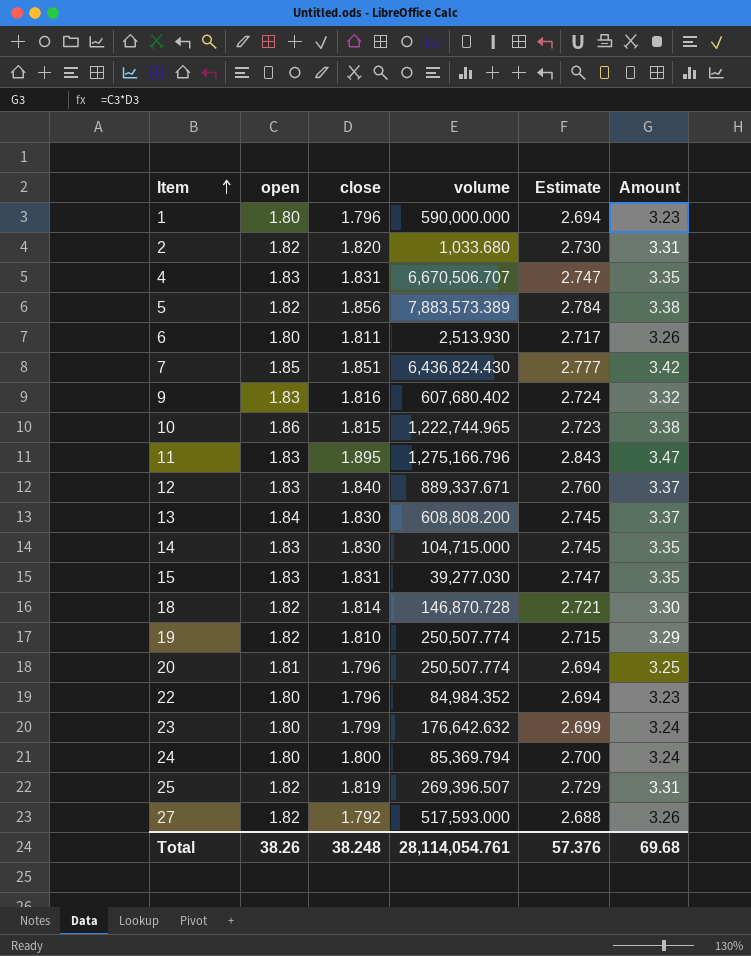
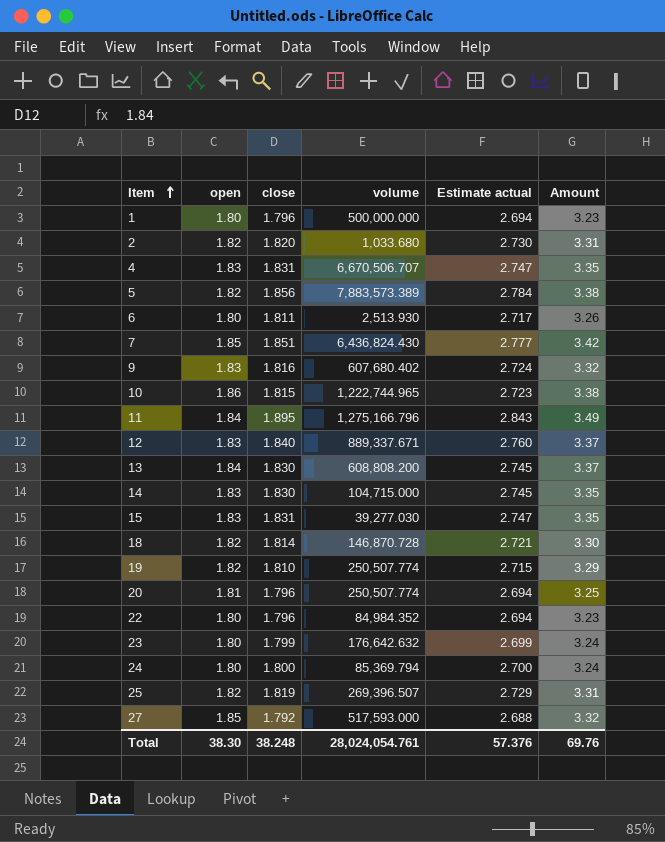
column name: Estimate -> Estimate actual
1 | volume: 590,000.000 -> 500,000.000
11 | open: 1.83 -> 1.84
11 | Amount: 3.47 -> 3.49
27 | open: 1.82 -> 1.85
27 | Amount: 3.26 -> 3.32
Total | open: 38.26 -> 38.30
Total | volume: 28,114,054.761 -> 28,024,054.761
Total | Amount: 69.68 -> 69.76

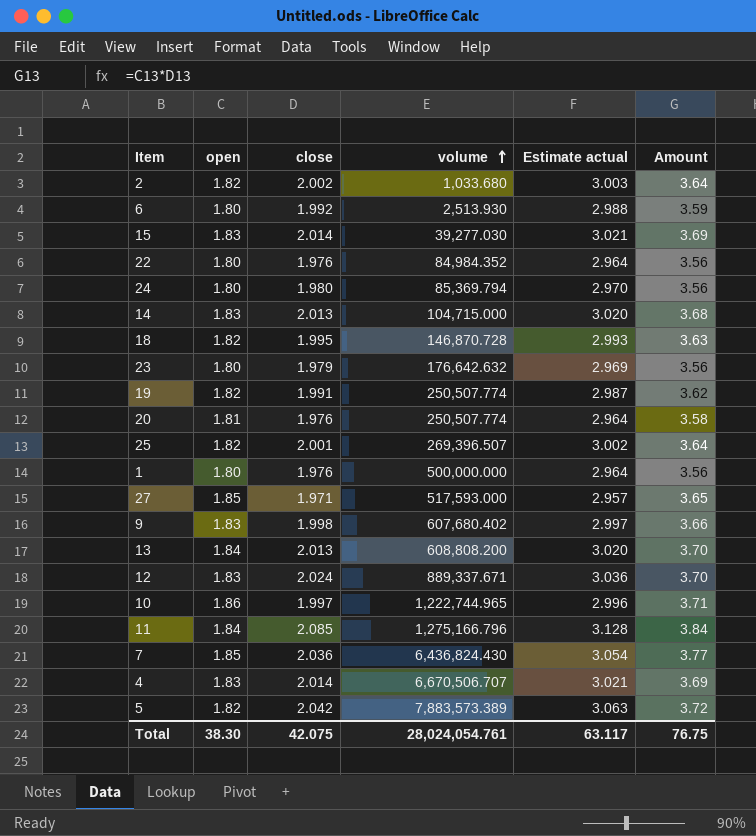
row order: Item ascending -> volume ascending
2 | close: 1.820 -> 2.002
2 | Estimate actual: 2.730 -> 3.003
2 | Amount: 3.31 -> 3.64
6 | close: 1.811 -> 1.992
6 | Estimate actual: 2.717 -> 2.988
6 | Amount: 3.26 -> 3.59
15 | close: 1.831 -> 2.014
15 | Estimate actual: 2.747 -> 3.021
15 | Amount: 3.35 -> 3.69
22 | close: 1.796 -> 1.976
22 | Estimate actual: 2.694 -> 2.964
22 | Amount: 3.23 -> 3.56
24 | close: 1.800 -> 1.980
24 | Estimate actual: 2.700 -> 2.970
24 | Amount: 3.24 -> 3.56
14 | close: 1.830 -> 2.013
14 | Estimate actual: 2.745 -> 3.020
14 | Amount: 3.35 -> 3.68
18 | close: 1.814 -> 1.995
18 | Estimate actual: 2.721 -> 2.993
18 | Amount: 3.30 -> 3.63
23 | close: 1.799 -> 1.979
23 | Estimate actual: 2.699 -> 2.969
23 | Amount: 3.24 -> 3.56
19 | close: 1.810 -> 1.991
19 | Estimate actual: 2.715 -> 2.987
19 | Amount: 3.29 -> 3.62
20 | close: 1.796 -> 1.976
20 | Estimate actual: 2.694 -> 2.964
20 | Amount: 3.25 -> 3.58
25 | close: 1.819 -> 2.001
25 | Estimate actual: 2.729 -> 3.002
25 | Amount: 3.31 -> 3.64
1 | close: 1.796 -> 1.976
1 | Estimate actual: 2.694 -> 2.964
1 | Amount: 3.23 -> 3.56
27 | close: 1.792 -> 1.971
27 | Estimate actual: 2.688 -> 2.957
27 | Amount: 3.32 -> 3.65
9 | close: 1.816 -> 1.998
9 | Estimate actual: 2.724 -> 2.997
9 | Amount: 3.32 -> 3.66
13 | close: 1.830 -> 2.013
13 | Estimate actual: 2.745 -> 3.020
13 | Amount: 3.37 -> 3.70
12 | close: 1.840 -> 2.024
12 | Estimate actual: 2.760 -> 3.036
12 | Amount: 3.37 -> 3.70
10 | close: 1.815 -> 1.997
10 | Estimate actual: 2.723 -> 2.996
10 | Amount: 3.38 -> 3.71
11 | close: 1.895 -> 2.085
11 | Estimate actual: 2.843 -> 3.128
11 | Amount: 3.49 -> 3.84
7 | close: 1.851 -> 2.036
7 | Estimate actual: 2.777 -> 3.054
7 | Amount: 3.42 -> 3.77
4 | close: 1.831 -> 2.014
4 | Estimate actual: 2.747 -> 3.021
4 | Amount: 3.35 -> 3.69
5 | close: 1.856 -> 2.042
5 | Estimate actual: 2.784 -> 3.063
5 | Amount: 3.38 -> 3.72
Total | close: 38.248 -> 42.075
Total | Estimate actual: 57.376 -> 63.117
Total | Amount: 69.76 -> 76.75

